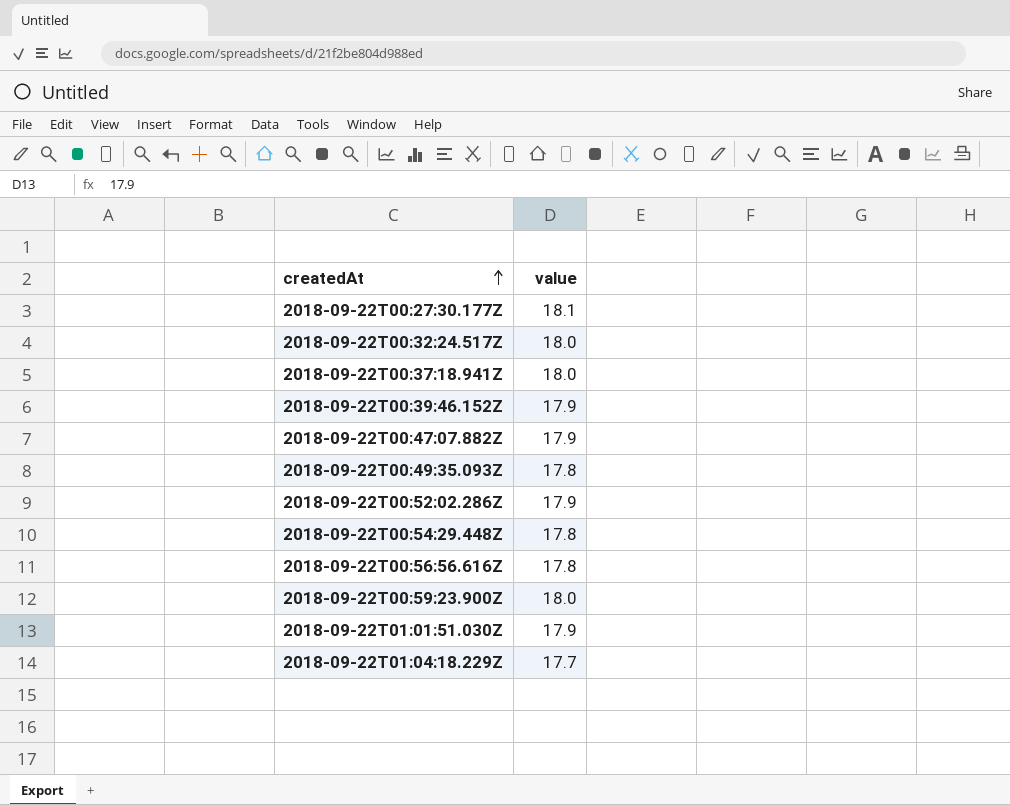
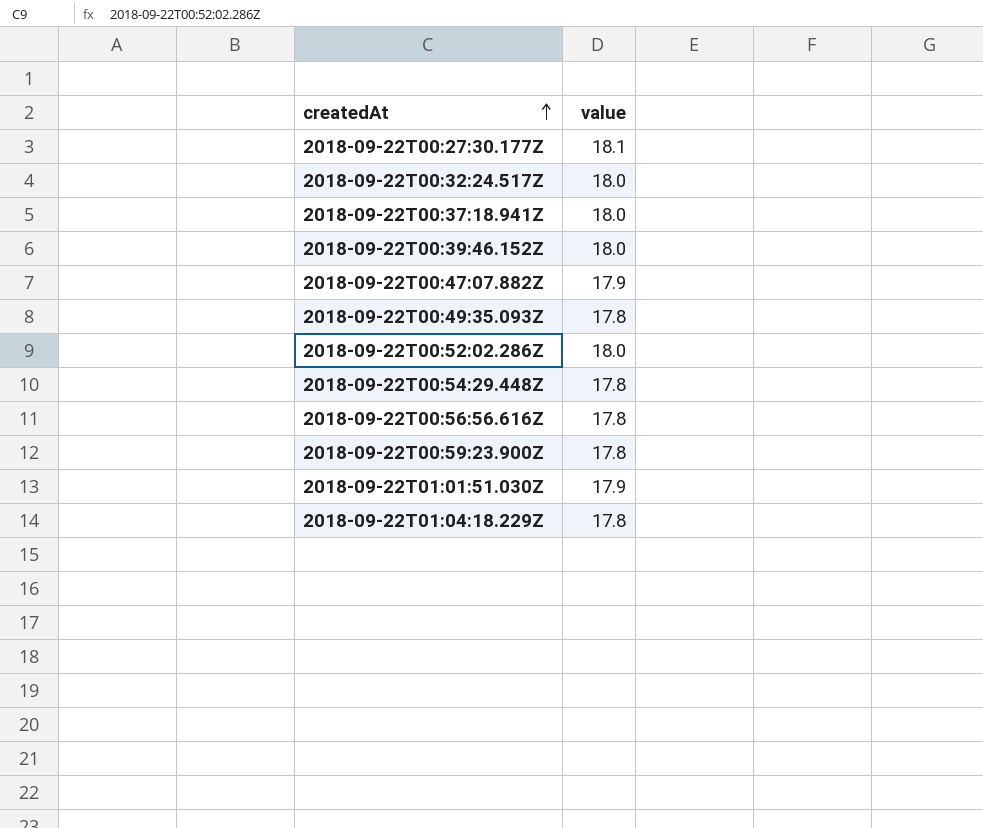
2018-09-22T00:39:46.152Z | value: 17.9 -> 18.0
2018-09-22T00:52:02.286Z | value: 17.9 -> 18.0
2018-09-22T00:59:23.900Z | value: 18.0 -> 17.8
2018-09-22T01:04:18.229Z | value: 17.7 -> 17.8

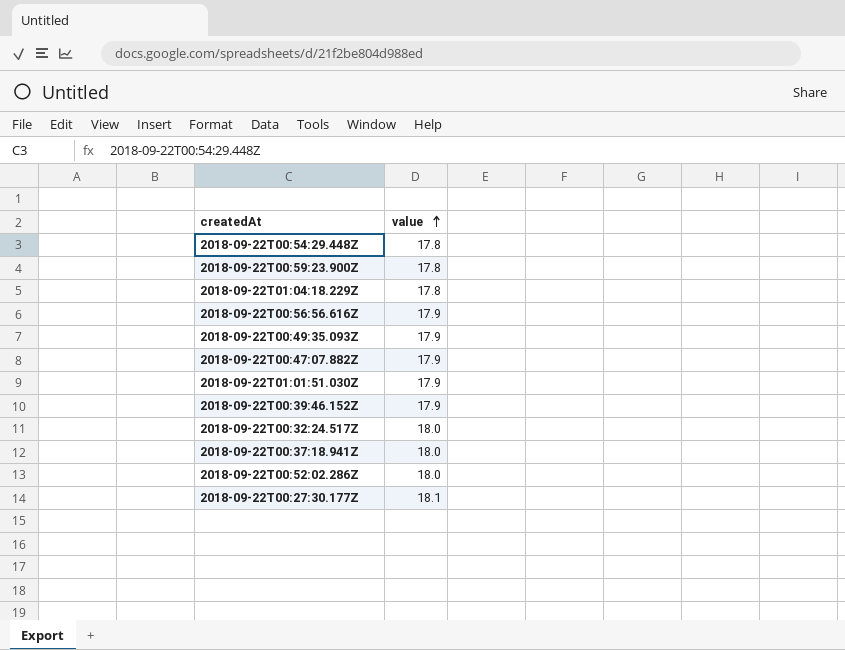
row order: createdAt ascending -> value ascending
2018-09-22T00:56:56.616Z | value: 17.8 -> 17.9
2018-09-22T00:49:35.093Z | value: 17.8 -> 17.9
2018-09-22T00:39:46.152Z | value: 18.0 -> 17.9

